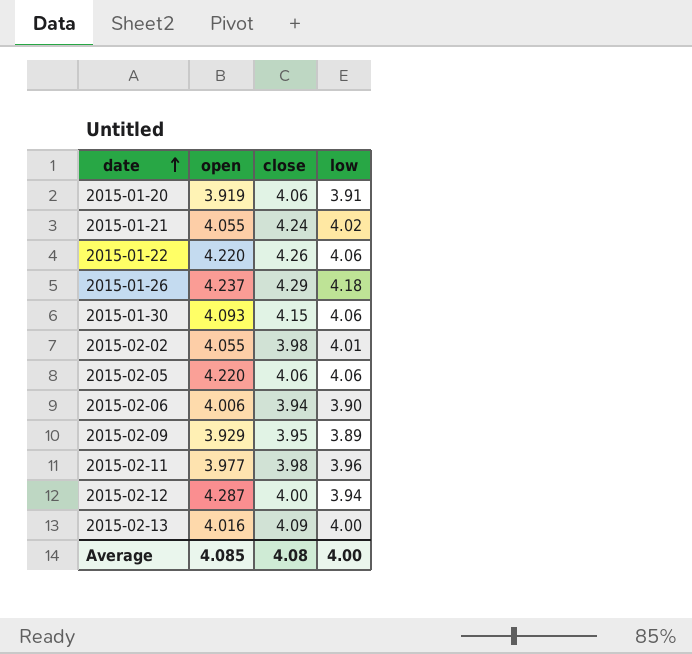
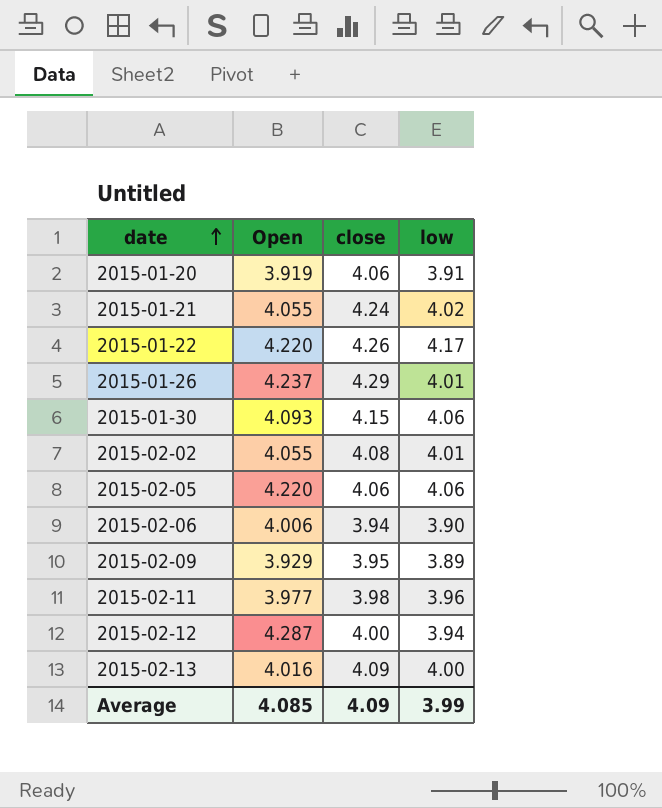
column name: open -> Open
2015-01-22 | low: 4.06 -> 4.17
2015-01-26 | low: 4.18 -> 4.01
2015-02-02 | close: 3.98 -> 4.08
Average | close: 4.08 -> 4.09
Average | low: 4.00 -> 3.99

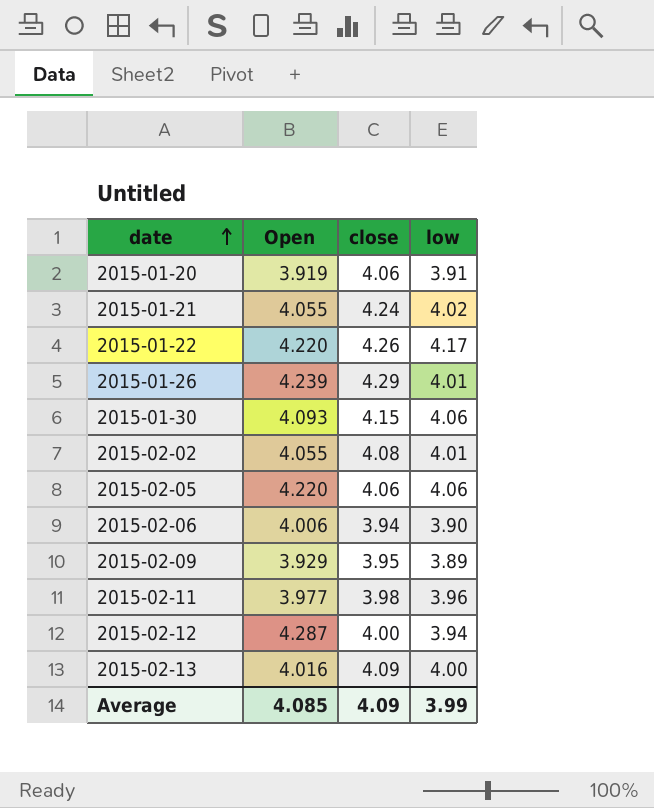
2015-01-26 | Open: 4.237 -> 4.239

